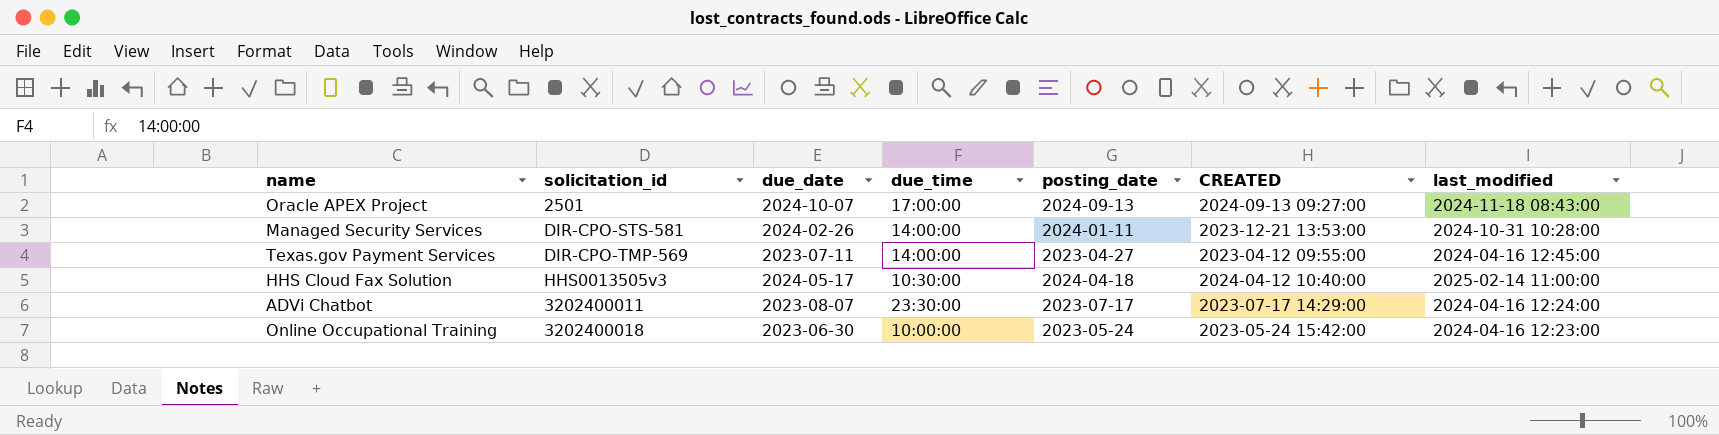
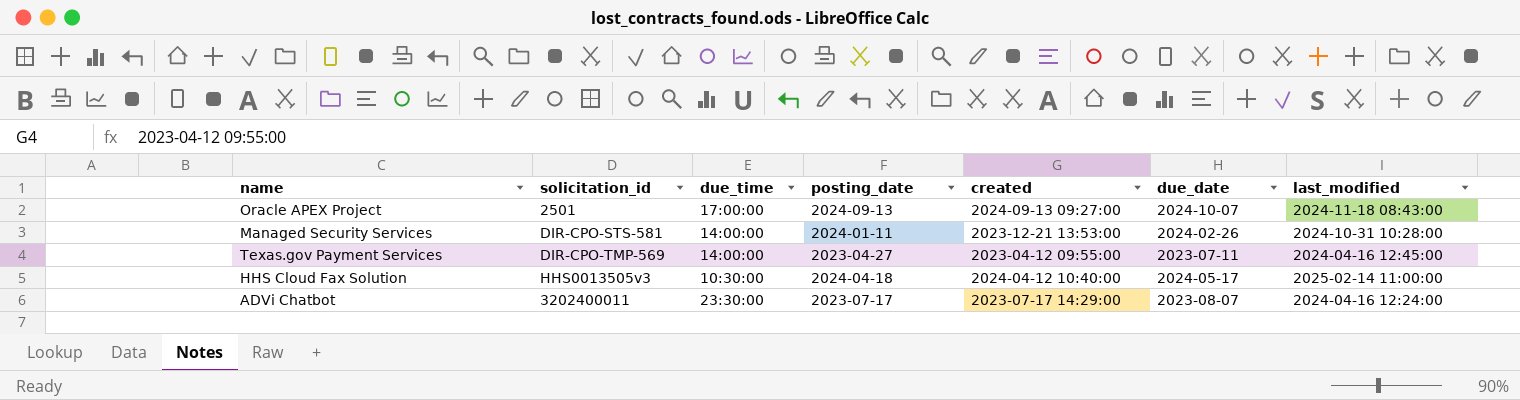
column name: CREATED -> created
column due_date | position: 3 -> 6
row Online Occupational Training: 3202400018 | 2023-06-30 | 10:00:00 | 2023-05-24 | 2023-05-24 15:42:00 | 2024-04-16 12:23:00 -> none

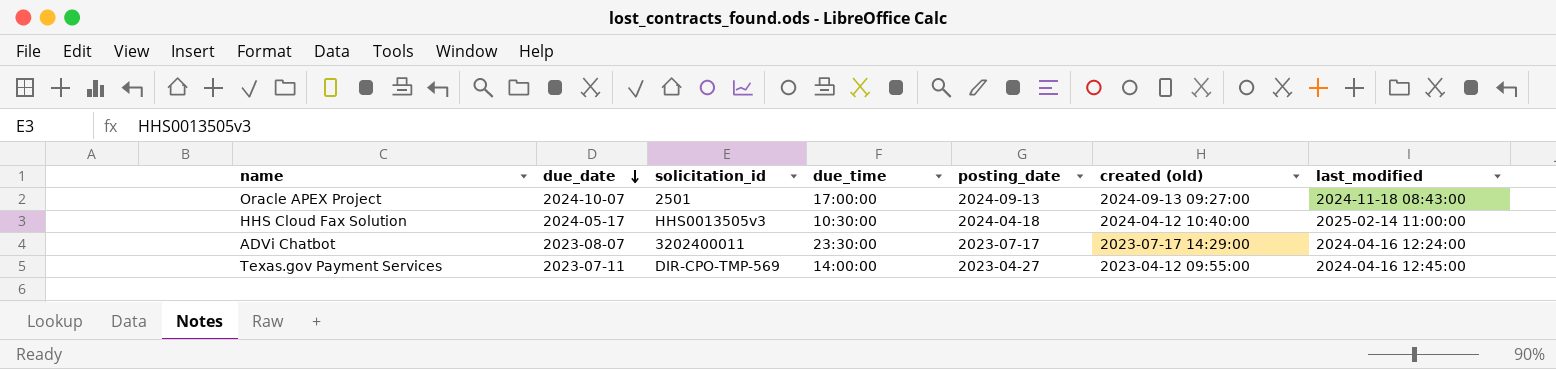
row order: none -> due_date descending
column due_date | position: 6 -> 2
column name: created -> created (old)
row Managed Security Services: DIR-CPO-STS-581 | 14:00:00 | 2024-01-11 | 2023-12-21 13:53:00 | 2024-02-26 | 2024-10-31 10:28:00 -> none

